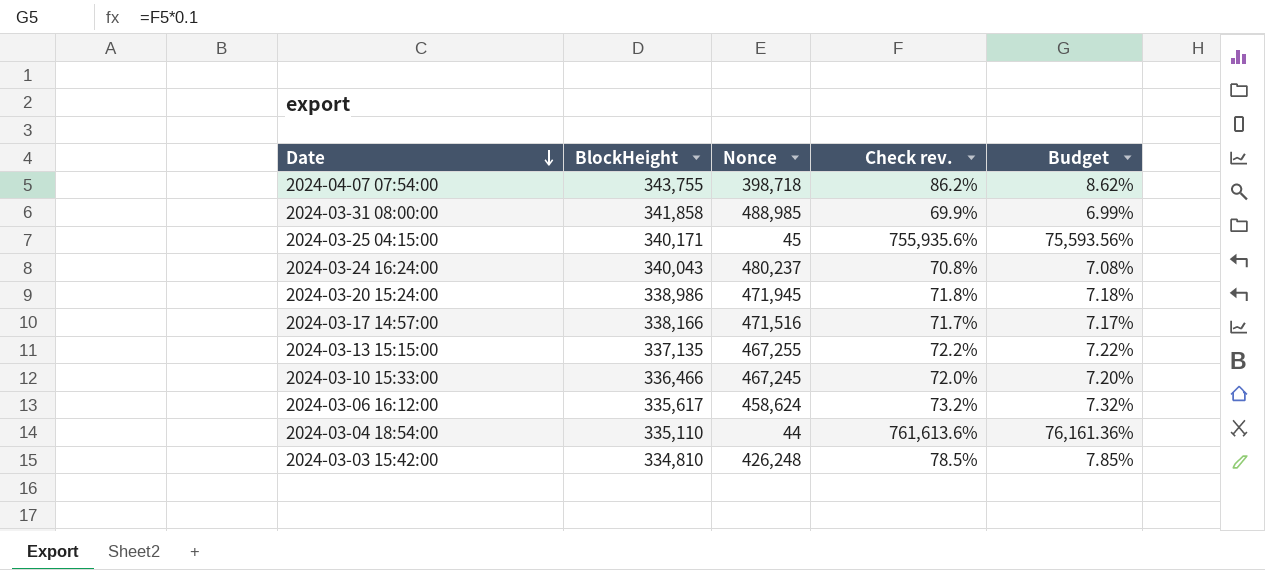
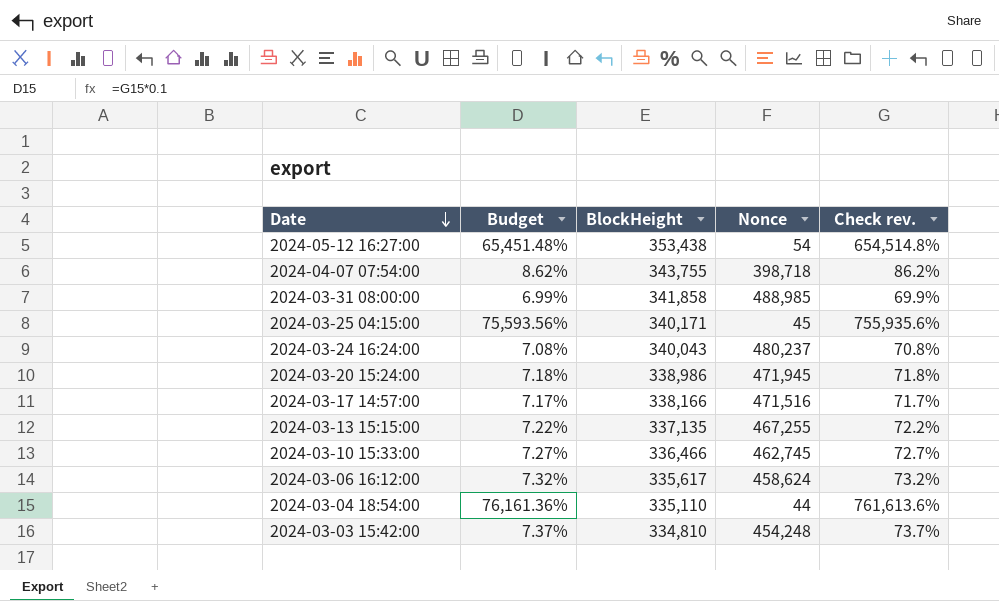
column Budget | position: 5 -> 2
row 2024-05-12 16:27:00: none -> 65,451.48% | 353,438 | 54 | 654,514.8%
2024-03-10 15:33:00 | Budget: 7.20% -> 7.27%
2024-03-10 15:33:00 | Nonce: 467,245 -> 462,745
2024-03-10 15:33:00 | Check rev.: 72.0% -> 72.7%
2024-03-03 15:42:00 | Budget: 7.85% -> 7.37%
2024-03-03 15:42:00 | Nonce: 426,248 -> 454,248
2024-03-03 15:42:00 | Check rev.: 78.5% -> 73.7%

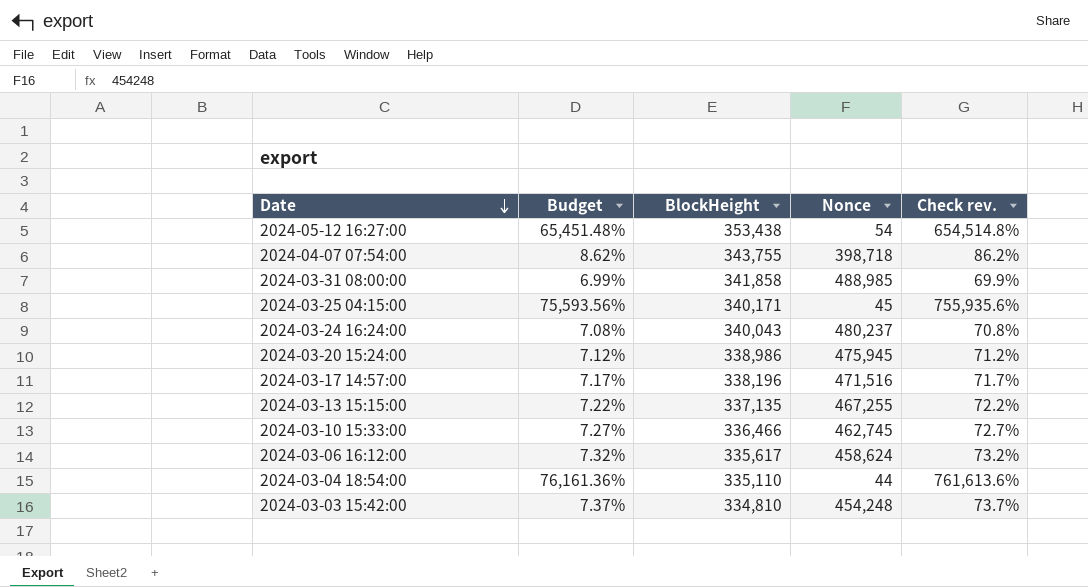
2024-03-20 15:24:00 | Budget: 7.18% -> 7.12%
2024-03-20 15:24:00 | Nonce: 471,945 -> 475,945
2024-03-20 15:24:00 | Check rev.: 71.8% -> 71.2%
2024-03-17 14:57:00 | BlockHeight: 338,166 -> 338,196

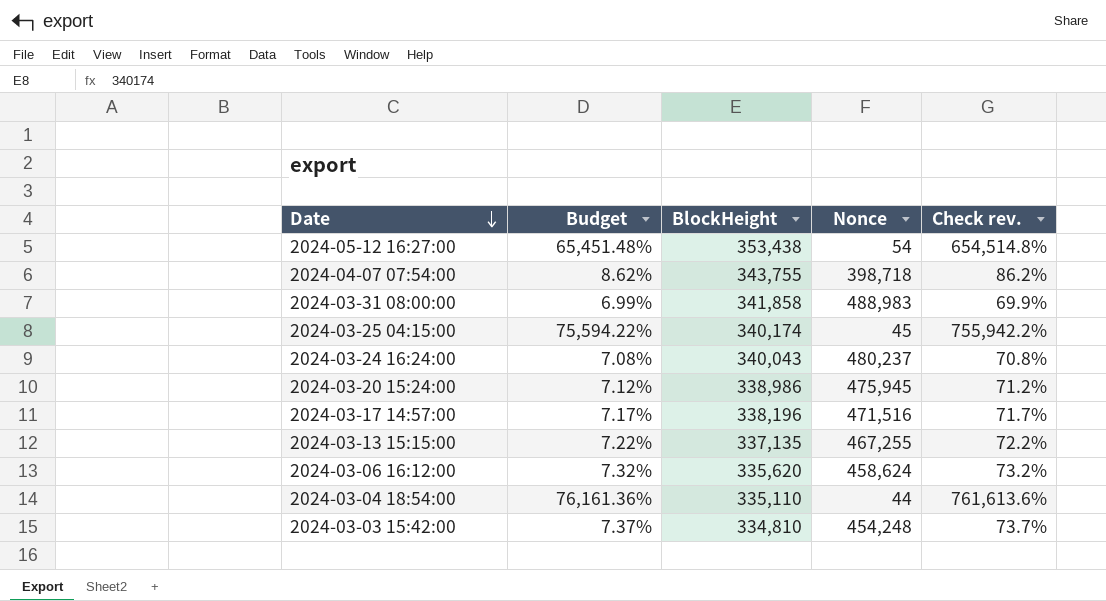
row 2024-03-10 15:33:00: 7.27% | 336,466 | 462,745 | 72.7% -> none
2024-03-31 08:00:00 | Nonce: 488,985 -> 488,983
2024-03-25 04:15:00 | Budget: 75,593.56% -> 75,594.22%
2024-03-25 04:15:00 | BlockHeight: 340,171 -> 340,174
2024-03-25 04:15:00 | Check rev.: 755,935.6% -> 755,942.2%
2024-03-06 16:12:00 | BlockHeight: 335,617 -> 335,620

